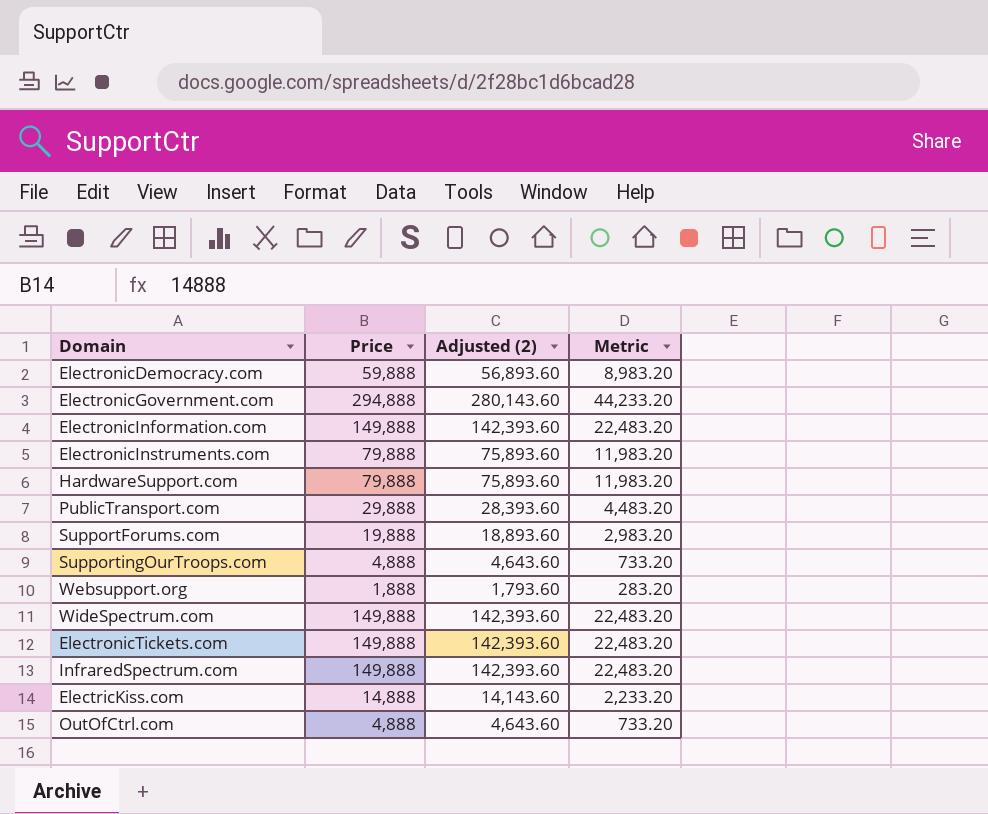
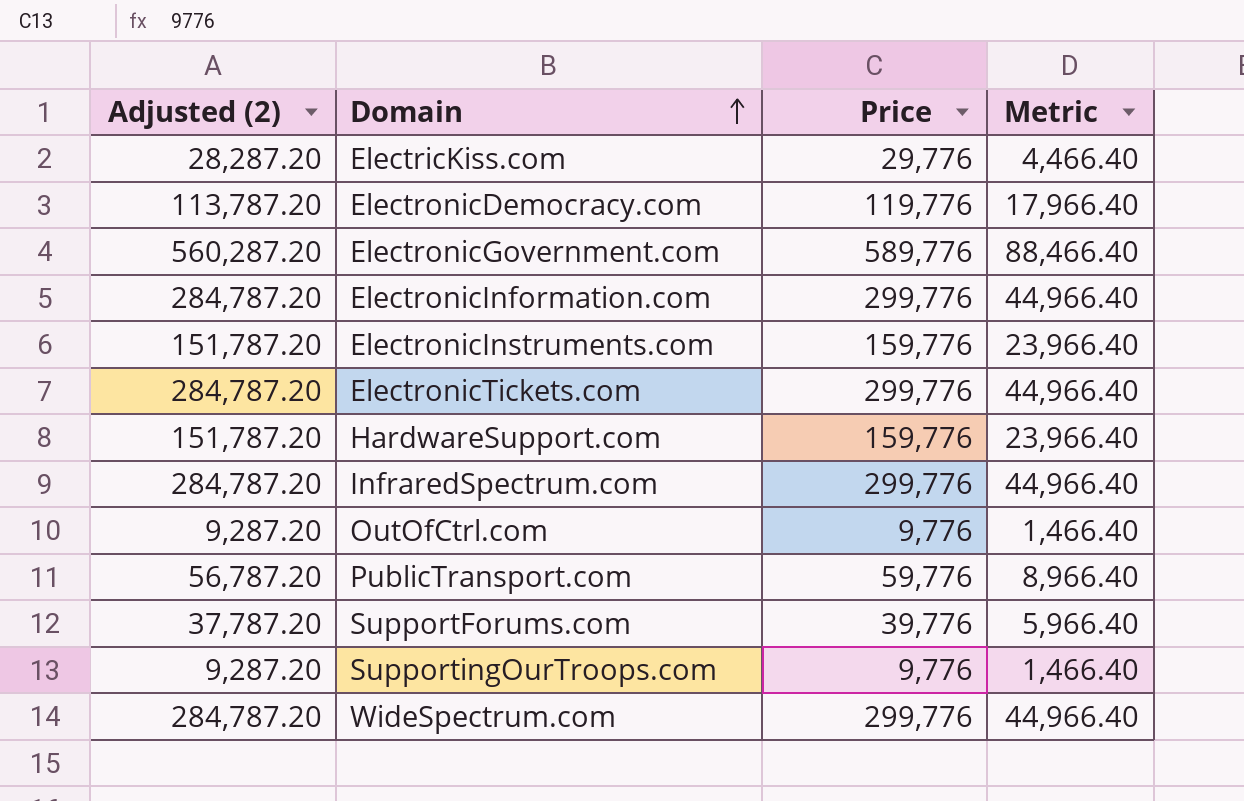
row order: none -> Domain ascending
column Adjusted (2) | position: 3 -> 1
row Websupport.org: 1,888 | 1,793.60 | 283.20 -> none
ElectricKiss.com | Adjusted (2): 14,143.60 -> 28,287.20
ElectricKiss.com | Price: 14,888 -> 29,776
ElectricKiss.com | Metric: 2,233.20 -> 4,466.40
ElectronicDemocracy.com | Adjusted (2): 56,893.60 -> 113,787.20
ElectronicDemocracy.com | Price: 59,888 -> 119,776
ElectronicDemocracy.com | Metric: 8,983.20 -> 17,966.40
ElectronicGovernment.com | Adjusted (2): 280,143.60 -> 560,287.20
ElectronicGovernment.com | Price: 294,888 -> 589,776
ElectronicGovernment.com | Metric: 44,233.20 -> 88,466.40
ElectronicInformation.com | Adjusted (2): 142,393.60 -> 284,787.20
ElectronicInformation.com | Price: 149,888 -> 299,776
ElectronicInformation.com | Metric: 22,483.20 -> 44,966.40
ElectronicInstruments.com | Adjusted (2): 75,893.60 -> 151,787.20
ElectronicInstruments.com | Price: 79,888 -> 159,776
ElectronicInstruments.com | Metric: 11,983.20 -> 23,966.40
ElectronicTickets.com | Adjusted (2): 142,393.60 -> 284,787.20
ElectronicTickets.com | Price: 149,888 -> 299,776
ElectronicTickets.com | Metric: 22,483.20 -> 44,966.40
HardwareSupport.com | Adjusted (2): 75,893.60 -> 151,787.20
HardwareSupport.com | Price: 79,888 -> 159,776
HardwareSupport.com | Metric: 11,983.20 -> 23,966.40
InfraredSpectrum.com | Adjusted (2): 142,393.60 -> 284,787.20
InfraredSpectrum.com | Price: 149,888 -> 299,776
InfraredSpectrum.com | Metric: 22,483.20 -> 44,966.40
OutOfCtrl.com | Adjusted (2): 4,643.60 -> 9,287.20
OutOfCtrl.com | Price: 4,888 -> 9,776
OutOfCtrl.com | Metric: 733.20 -> 1,466.40
PublicTransport.com | Adjusted (2): 28,393.60 -> 56,787.20
PublicTransport.com | Price: 29,888 -> 59,776
PublicTransport.com | Metric: 4,483.20 -> 8,966.40
SupportForums.com | Adjusted (2): 18,893.60 -> 37,787.20
SupportForums.com | Price: 19,888 -> 39,776
SupportForums.com | Metric: 2,983.20 -> 5,966.40
SupportingOurTroops.com | Adjusted (2): 4,643.60 -> 9,287.20
SupportingOurTroops.com | Price: 4,888 -> 9,776
SupportingOurTroops.com | Metric: 733.20 -> 1,466.40
WideSpectrum.com | Adjusted (2): 142,393.60 -> 284,787.20
WideSpectrum.com | Price: 149,888 -> 299,776
WideSpectrum.com | Metric: 22,483.20 -> 44,966.40

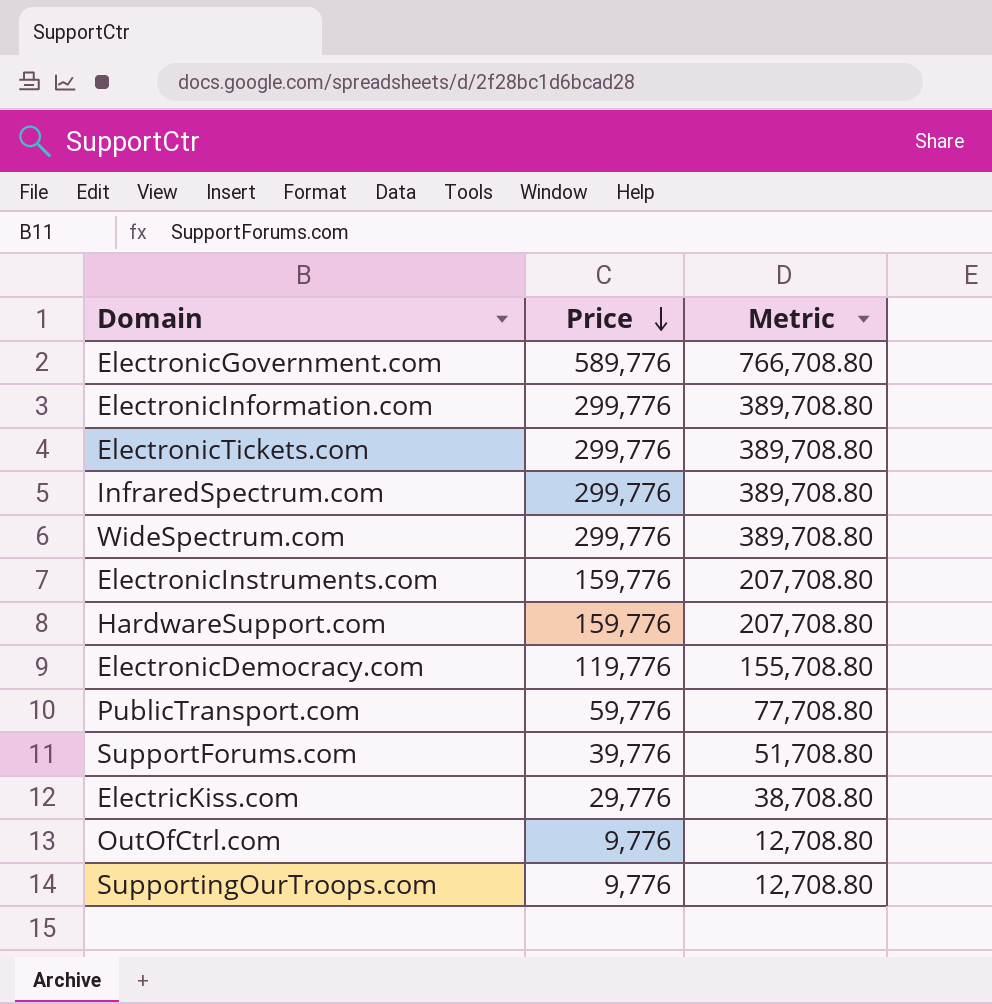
row order: Domain ascending -> Price descending
column Adjusted (2) | formula: [Price] * 0.95 -> none
column Metric | formula: [Price] * 0.15 -> [Price] * 1.3

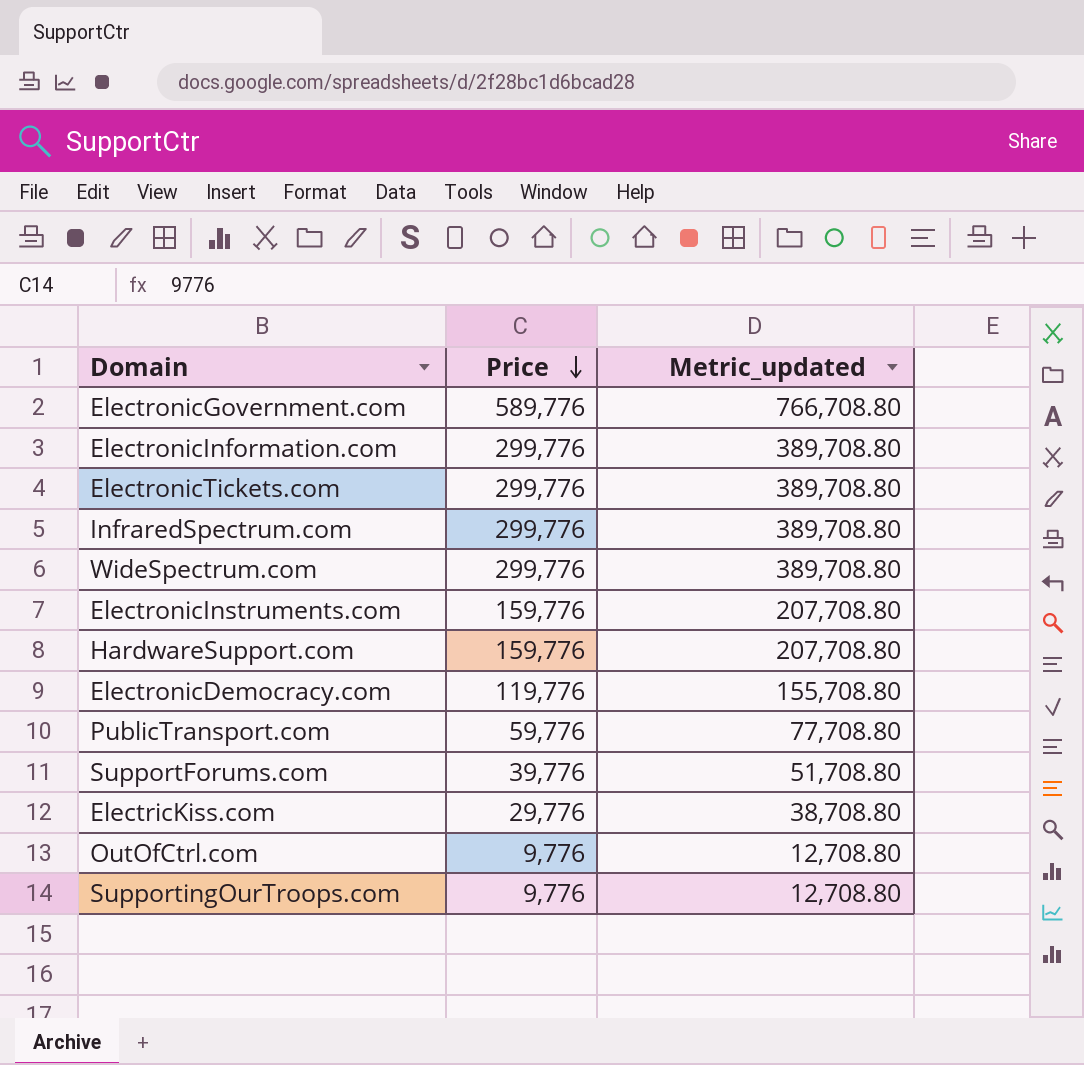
column name: Metric -> Metric_updated

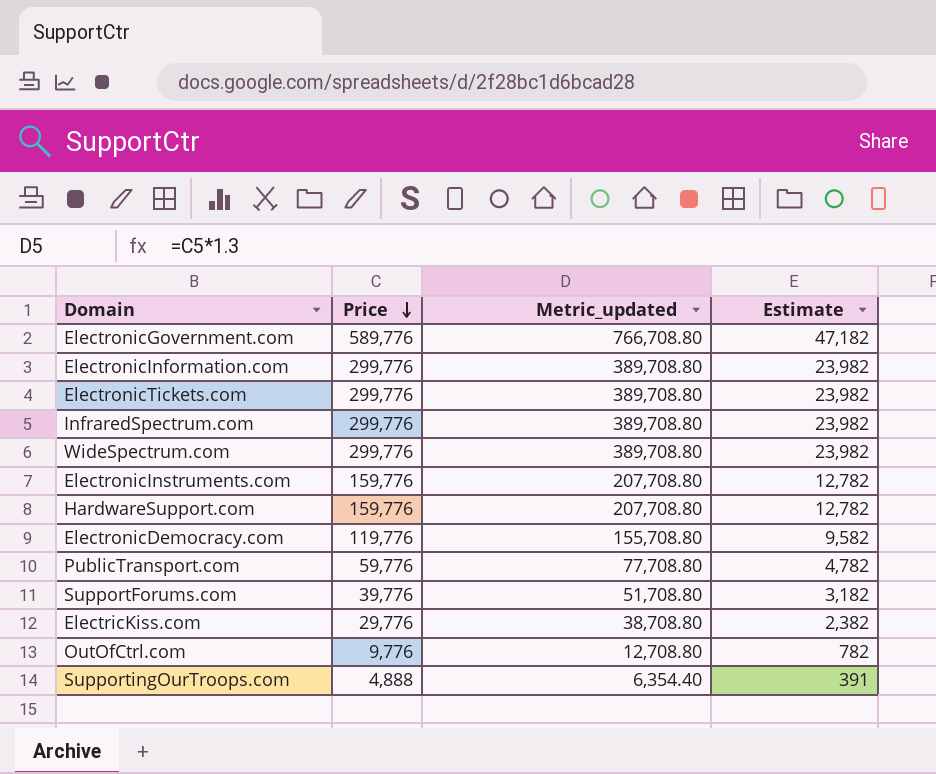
column Estimate | formula: none -> [Price] * 0.08
SupportingOurTroops.com | Price: 9,776 -> 4,888
SupportingOurTroops.com | Metric_updated: 12,708.80 -> 6,354.40

